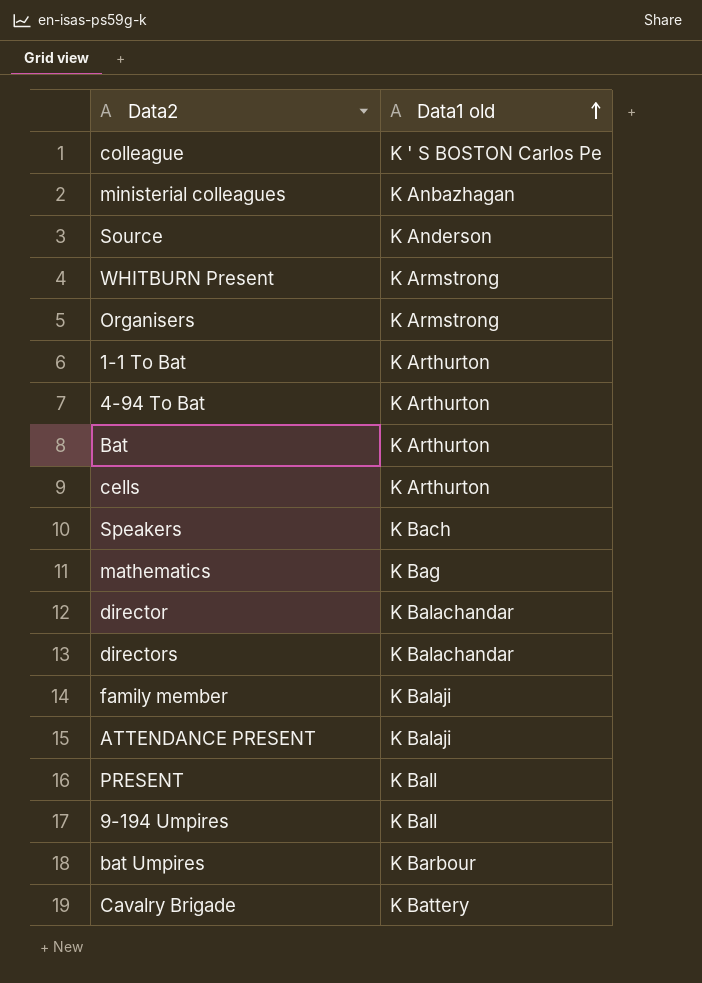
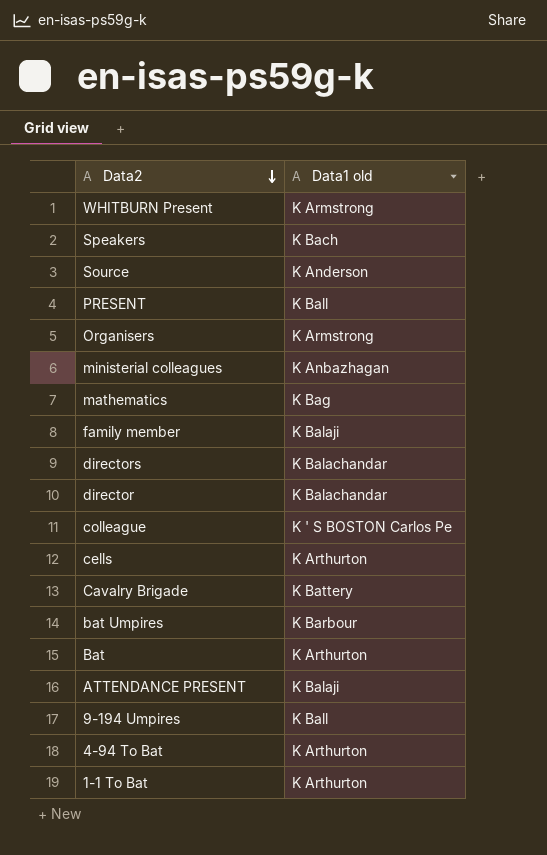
row order: Data1 old ascending -> Data2 descending

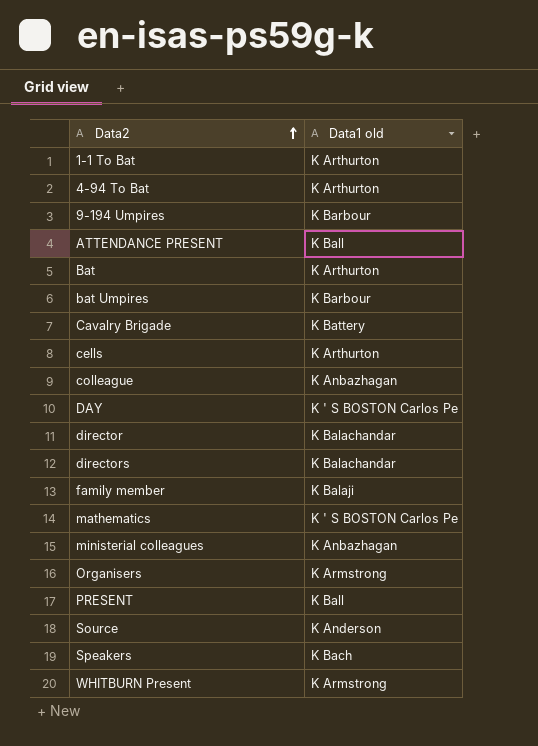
row order: Data2 descending -> Data2 ascending
9-194 Umpires | Data1 old: K Ball -> K Barbour
ATTENDANCE PRESENT | Data1 old: K Balaji -> K Ball
colleague | Data1 old: K ' S BOSTON Carlos Pe -> K Anbazhagan
row DAY: none -> K ' S BOSTON Carlos Pe
mathematics | Data1 old: K Bag -> K ' S BOSTON Carlos Pe

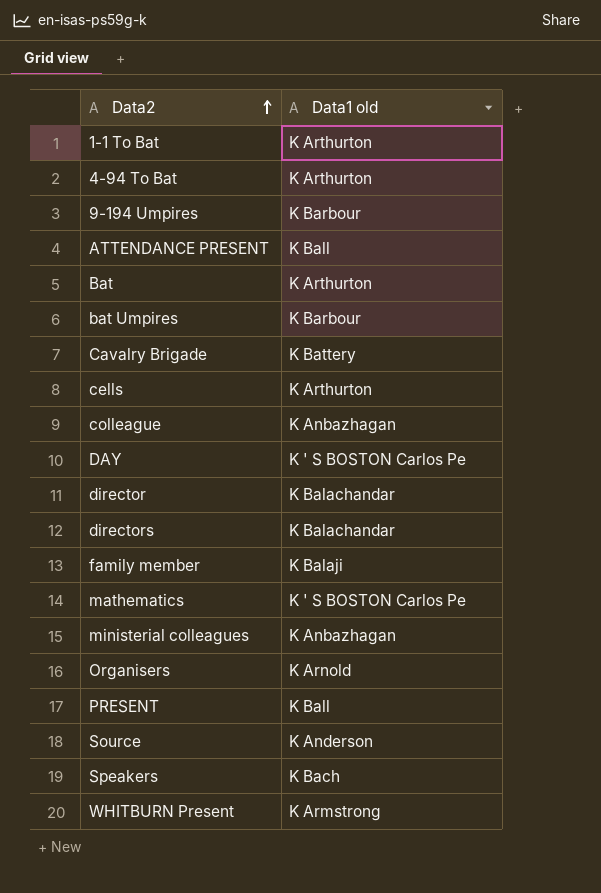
Organisers | Data1 old: K Armstrong -> K Arnold

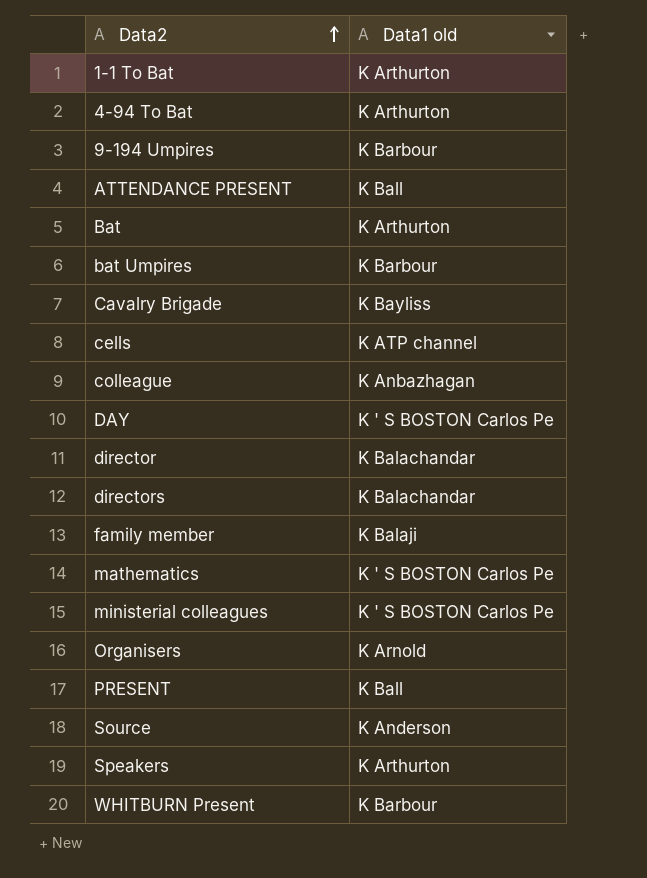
Cavalry Brigade | Data1 old: K Battery -> K Bayliss
cells | Data1 old: K Arthurton -> K ATP channel
ministerial colleagues | Data1 old: K Anbazhagan -> K ' S BOSTON Carlos Pe
Speakers | Data1 old: K Bach -> K Arthurton
WHITBURN Present | Data1 old: K Armstrong -> K Barbour

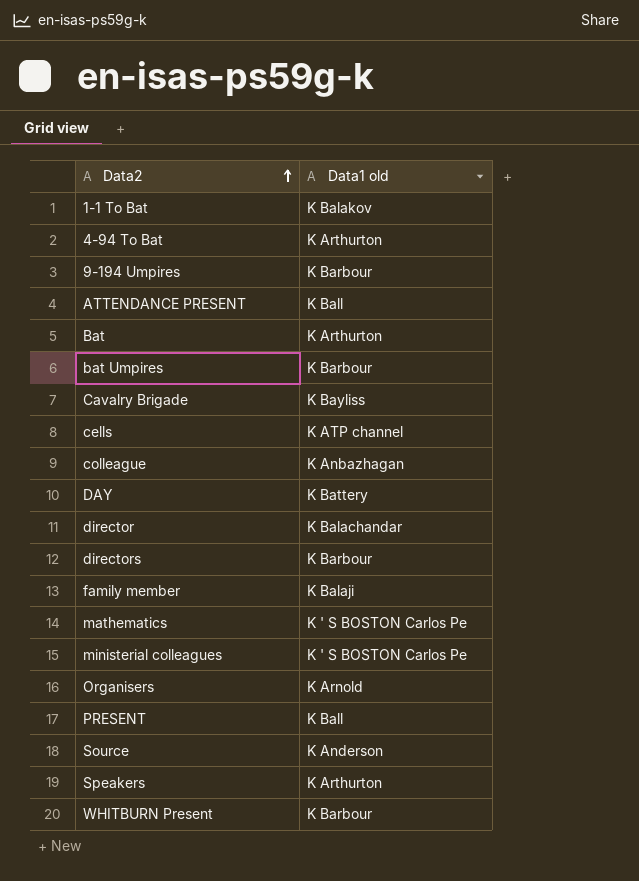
1-1 To Bat | Data1 old: K Arthurton -> K Balakov
DAY | Data1 old: K ' S BOSTON Carlos Pe -> K Battery
directors | Data1 old: K Balachandar -> K Barbour

